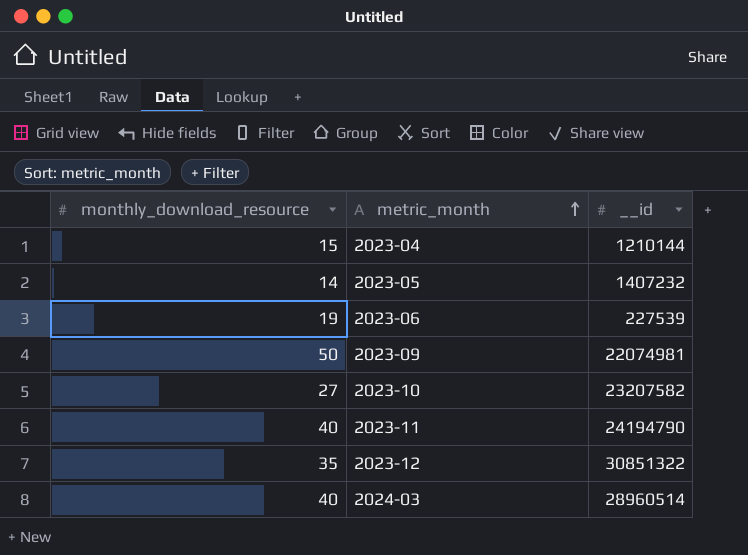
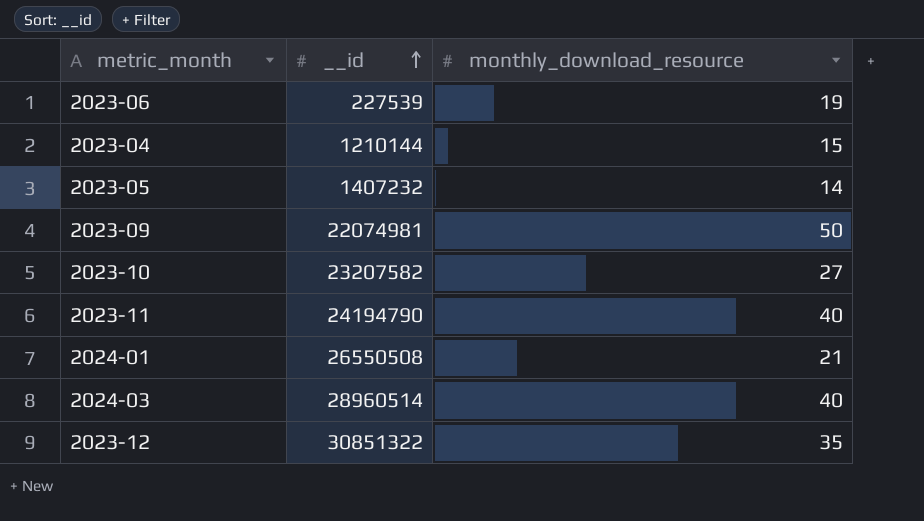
row order: metric_month ascending -> __id ascending
column monthly_download_resource | position: 1 -> 3
row 2024-01: none -> 26550508 | 21

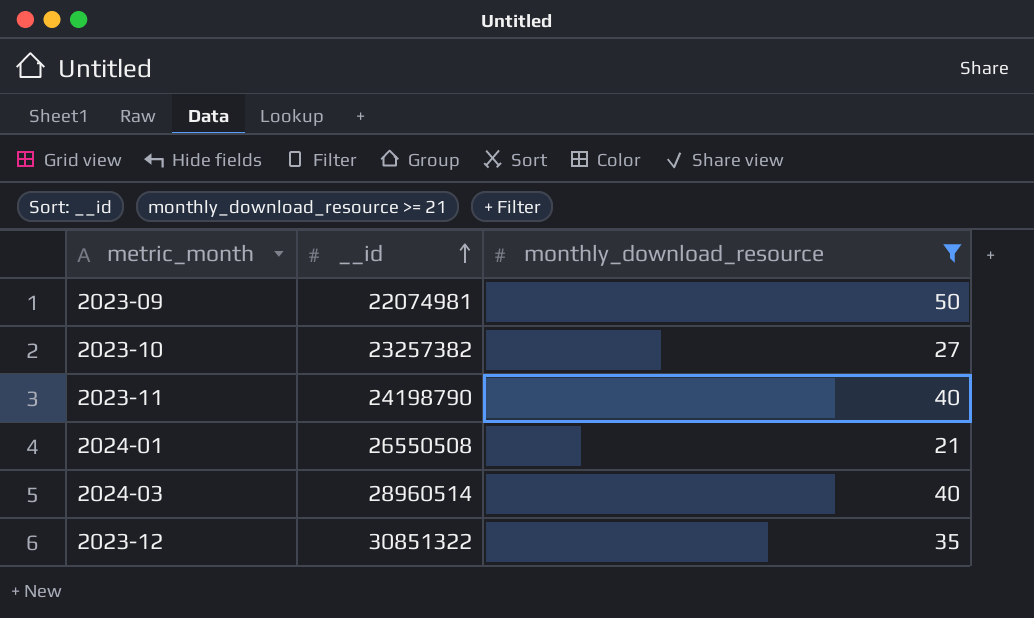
filter: none -> monthly_download_resource >= 21
2023-10 | __id: 23207582 -> 23257382
2023-11 | __id: 24194790 -> 24198790

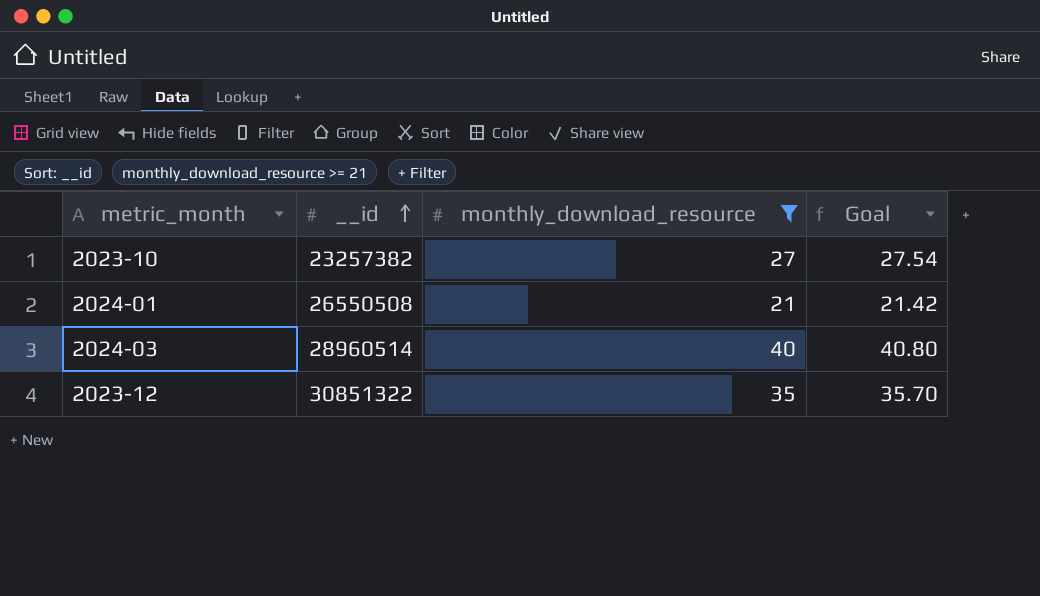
column Goal | formula: none -> [monthly_download_resource] * 1.02
row 2023-09: 22074981 | 50 -> none
row 2023-11: 24198790 | 40 -> none

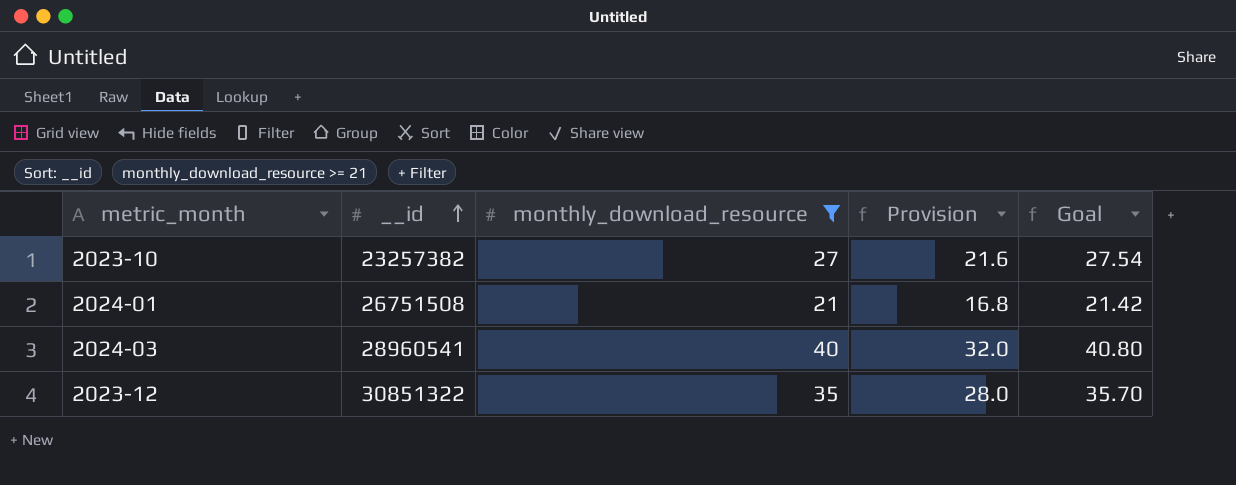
column Provision | formula: none -> [monthly_download_resource] * 0.8
2024-01 | __id: 26550508 -> 26751508
2024-03 | __id: 28960514 -> 28960541

